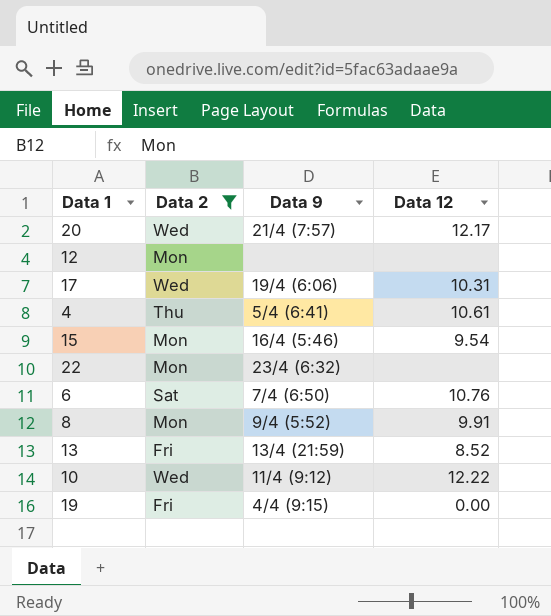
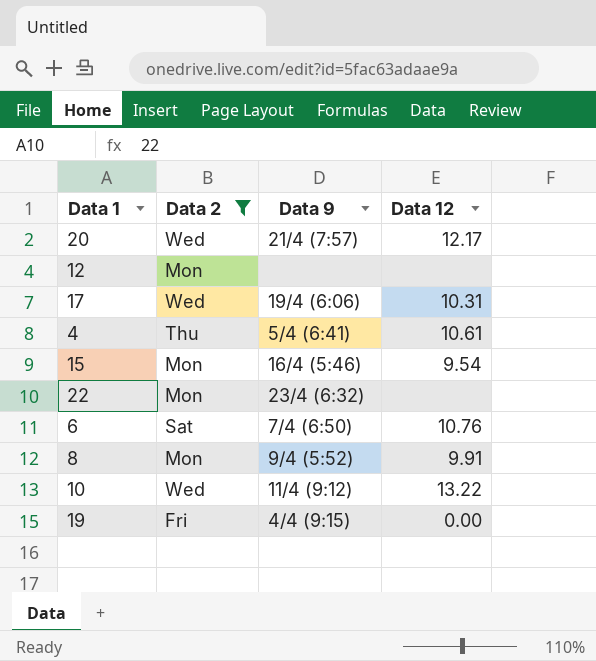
row 13: Fri | 13/4 (21:59) | 8.52 -> none
10 | Data 12: 12.22 -> 13.22

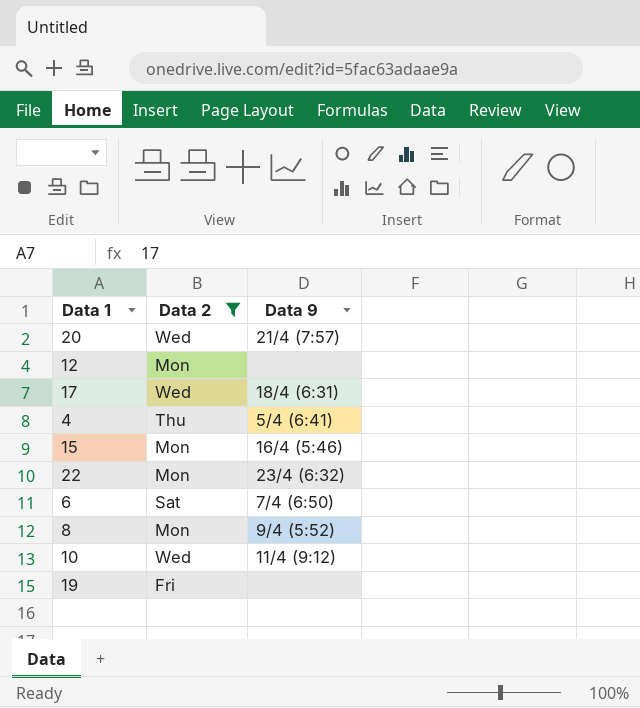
column Data 12 | position: 4 -> none
17 | Data 9: 19/4 (6:06) -> 18/4 (6:31)
19 | Data 9: 4/4 (9:15) -> none

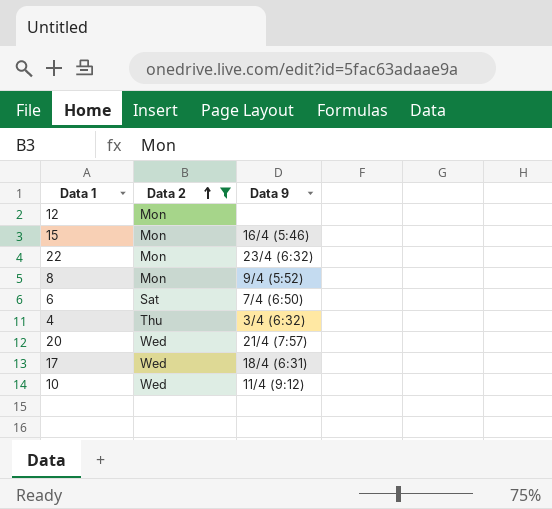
row order: none -> Data 2 ascending
row 19: Fri | none -> none
4 | Data 9: 5/4 (6:41) -> 3/4 (6:32)

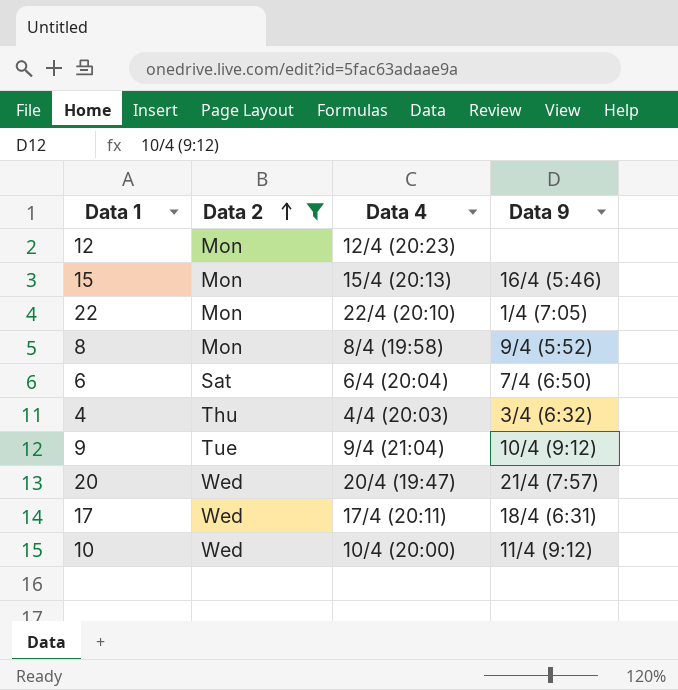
column Data 4 | position: none -> 3
22 | Data 9: 23/4 (6:32) -> 1/4 (7:05)
row 9: none -> Tue | 9/4 (21:04) | 10/4 (9:12)

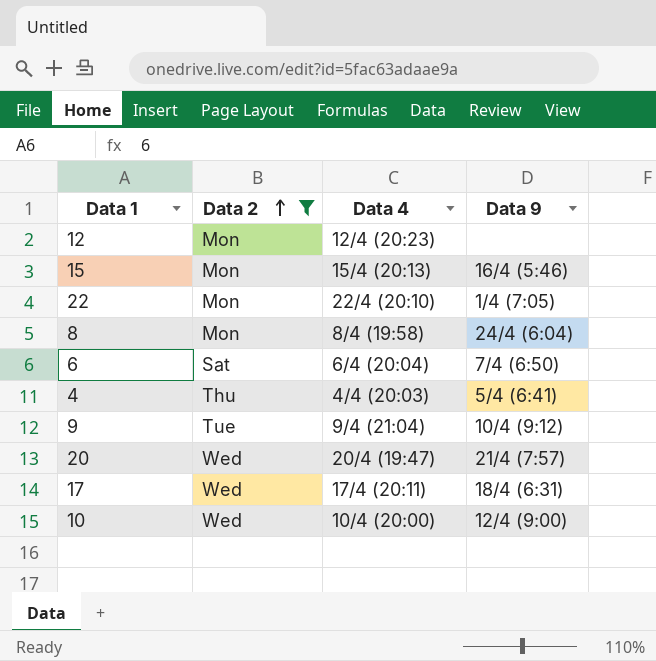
8 | Data 9: 9/4 (5:52) -> 24/4 (6:04)
4 | Data 9: 3/4 (6:32) -> 5/4 (6:41)
10 | Data 9: 11/4 (9:12) -> 12/4 (9:00)

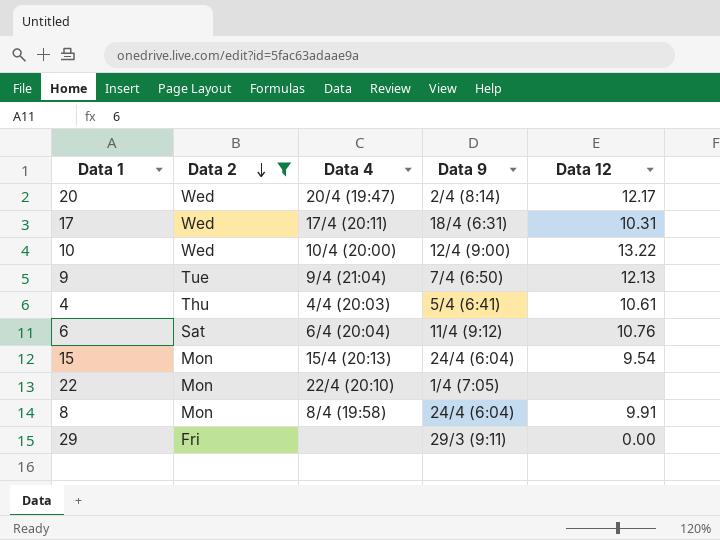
row order: Data 2 ascending -> Data 2 descending
column Data 12 | position: none -> 5
row 12: Mon | 12/4 (20:23) | none -> none
20 | Data 9: 21/4 (7:57) -> 2/4 (8:14)
9 | Data 9: 10/4 (9:12) -> 7/4 (6:50)
6 | Data 9: 7/4 (6:50) -> 11/4 (9:12)
15 | Data 9: 16/4 (5:46) -> 24/4 (6:04)
row 29: none -> Fri | none | 29/3 (9:11) | 0.00

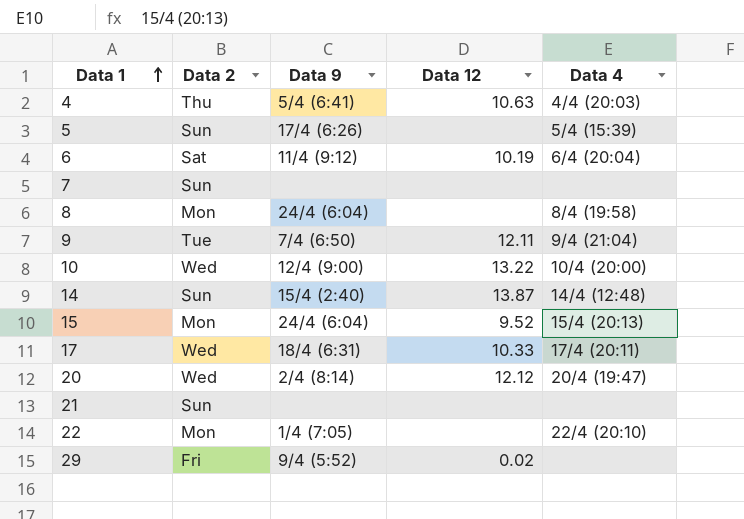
filter: Data 2 != Sun -> none
row order: Data 2 descending -> Data 1 ascending
column Data 4 | position: 3 -> 5
4 | Data 12: 10.61 -> 10.63
6 | Data 12: 10.76 -> 10.19
8 | Data 12: 9.91 -> none
9 | Data 12: 12.13 -> 12.11
15 | Data 12: 9.54 -> 9.52
17 | Data 12: 10.31 -> 10.33
20 | Data 12: 12.17 -> 12.12
29 | Data 9: 29/3 (9:11) -> 9/4 (5:52)
29 | Data 12: 0.00 -> 0.02

